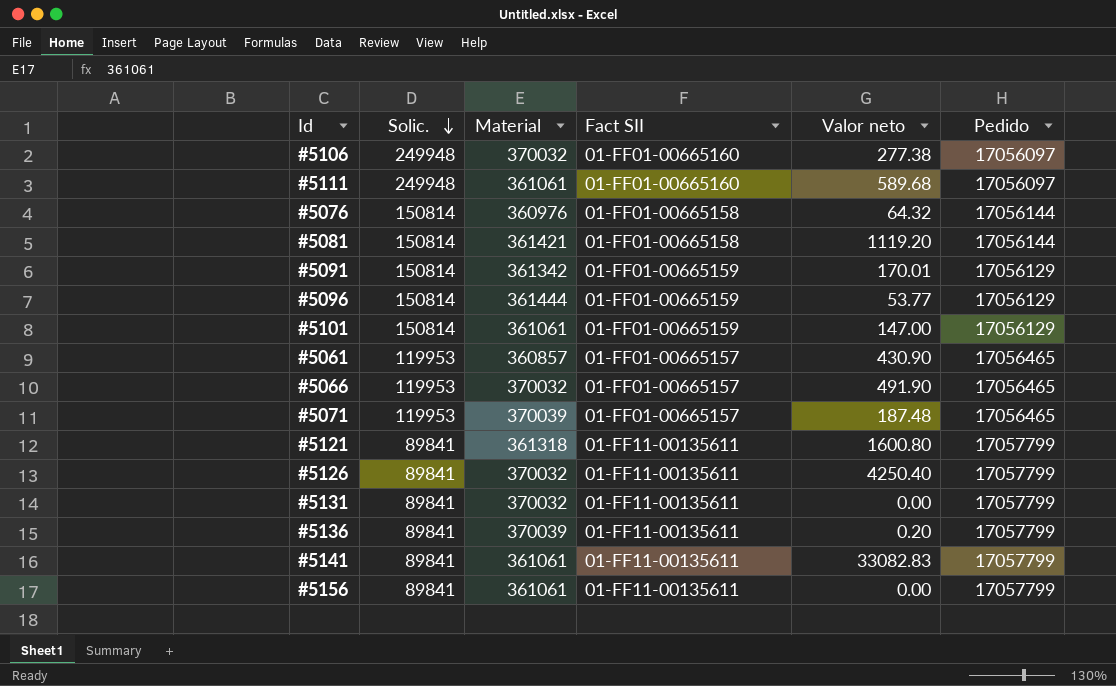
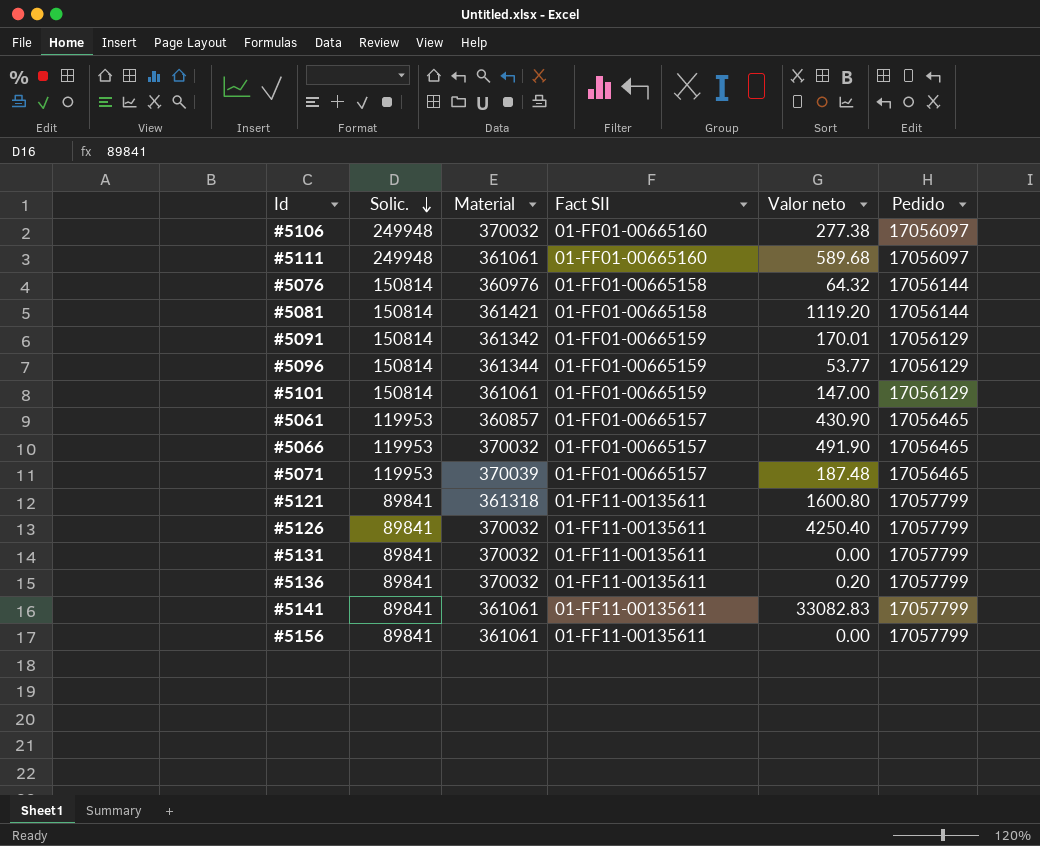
#5096 | Material: 361444 -> 361344
#5136 | Material: 370039 -> 370032

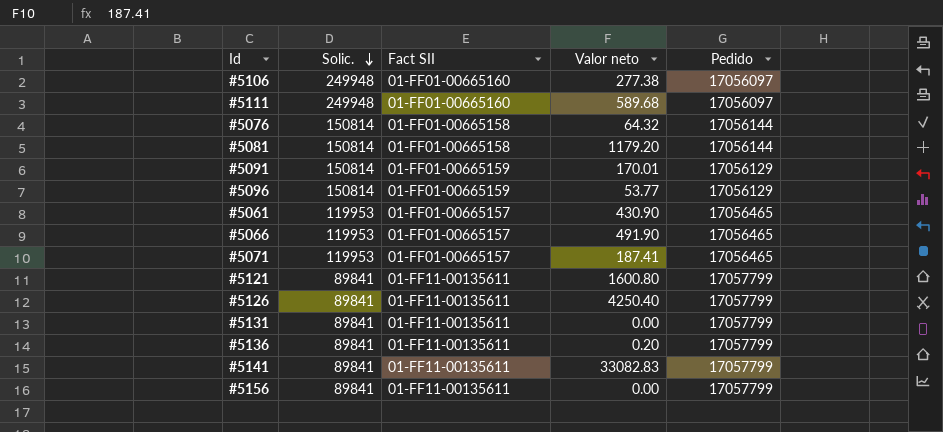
column Material | position: 3 -> none
row #5101: 150814 | 361061 | 01-FF01-00665159 | 147.00 | 17056129 -> none
#5081 | Valor neto: 1119.20 -> 1179.20
#5071 | Valor neto: 187.48 -> 187.41

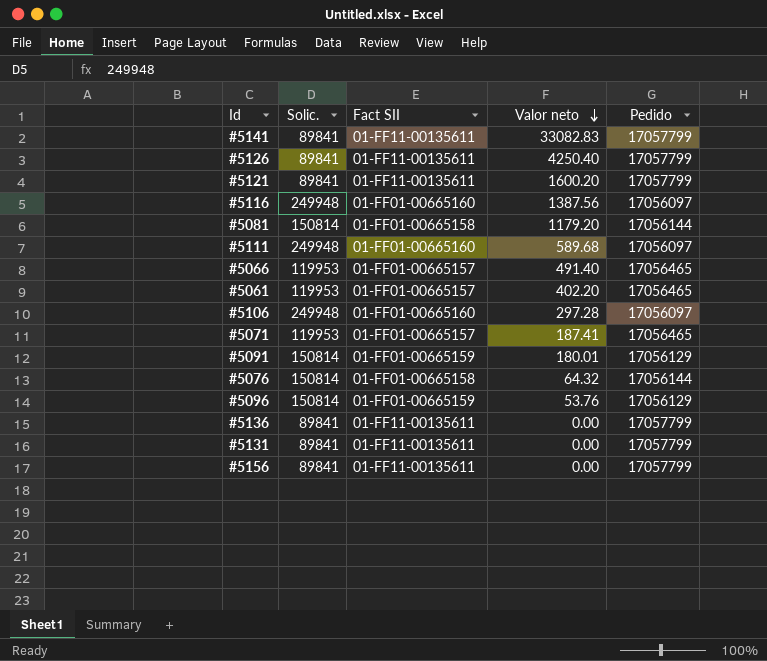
row order: Solic. descending -> Valor neto descending
#5121 | Valor neto: 1600.80 -> 1600.20
row #5116: none -> 249948 | 01-FF01-00665160 | 1387.56 | 17056097
#5066 | Valor neto: 491.90 -> 491.40
#5061 | Valor neto: 430.90 -> 402.20
#5106 | Valor neto: 277.38 -> 297.28
#5091 | Valor neto: 170.01 -> 180.01
#5096 | Valor neto: 53.77 -> 53.76
#5136 | Valor neto: 0.20 -> 0.00

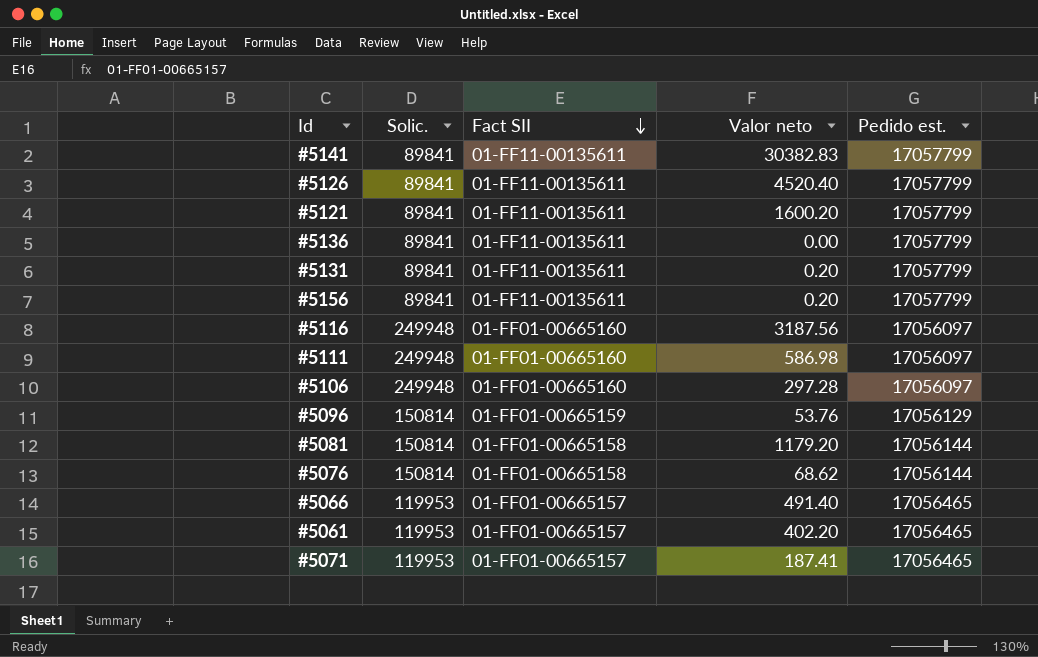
row order: Valor neto descending -> Fact SII descending
column name: Pedido -> Pedido est.
row #5091: 150814 | 01-FF01-00665159 | 180.01 | 17056129 -> none
#5141 | Valor neto: 33082.83 -> 30382.83
#5126 | Valor neto: 4250.40 -> 4520.40
#5131 | Valor neto: 0.00 -> 0.20
#5156 | Valor neto: 0.00 -> 0.20
#5116 | Valor neto: 1387.56 -> 3187.56
#5111 | Valor neto: 589.68 -> 586.98
#5076 | Valor neto: 64.32 -> 68.62

